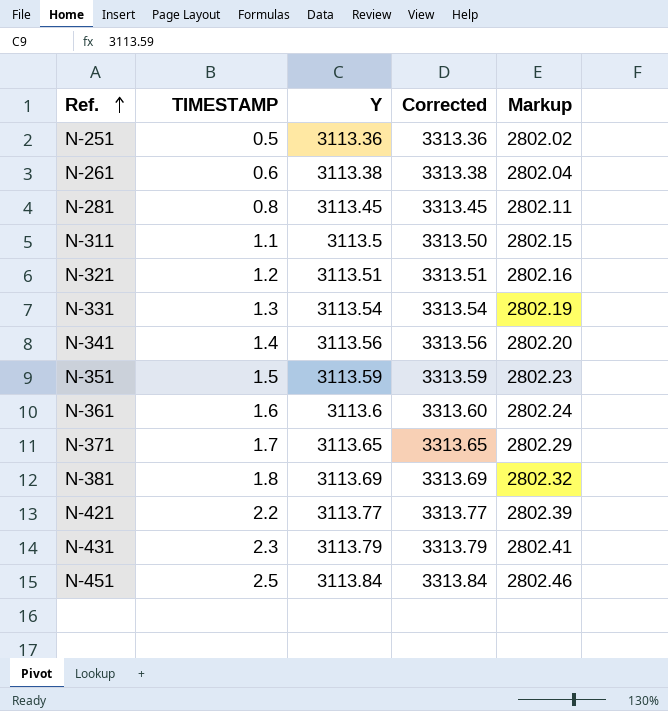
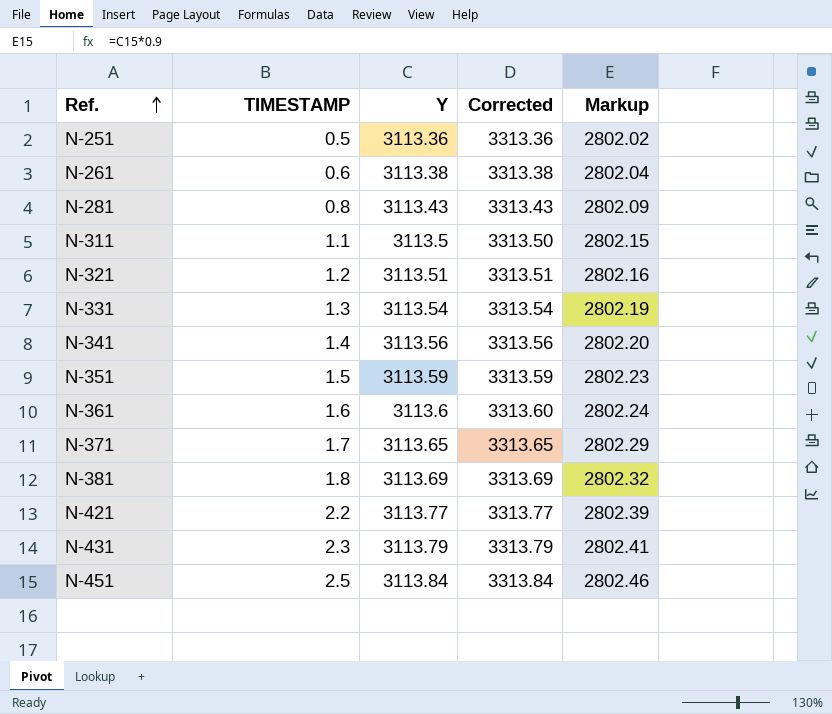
N-281 | Y: 3113.45 -> 3113.43
N-281 | Corrected: 3313.45 -> 3313.43
N-281 | Markup: 2802.11 -> 2802.09

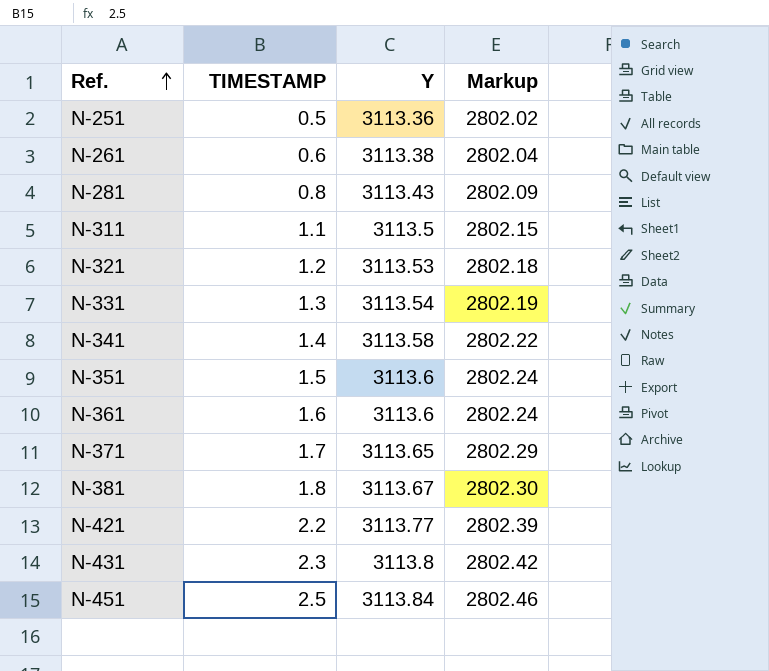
column Corrected | formula: [Y] + 200 -> none
N-321 | Y: 3113.51 -> 3113.53
N-321 | Markup: 2802.16 -> 2802.18
N-341 | Y: 3113.56 -> 3113.58
N-341 | Markup: 2802.20 -> 2802.22
N-351 | Y: 3113.59 -> 3113.6
N-351 | Markup: 2802.23 -> 2802.24
N-381 | Y: 3113.69 -> 3113.67
N-381 | Markup: 2802.32 -> 2802.30
N-431 | Y: 3113.79 -> 3113.8
N-431 | Markup: 2802.41 -> 2802.42

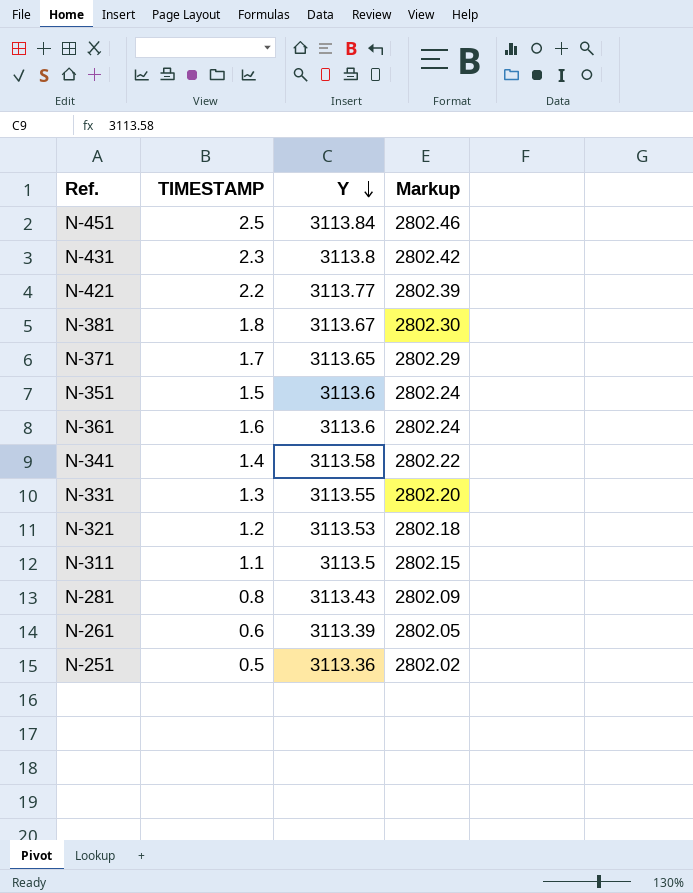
row order: Ref. ascending -> Y descending
N-331 | Y: 3113.54 -> 3113.55
N-331 | Markup: 2802.19 -> 2802.20
N-261 | Y: 3113.38 -> 3113.39
N-261 | Markup: 2802.04 -> 2802.05

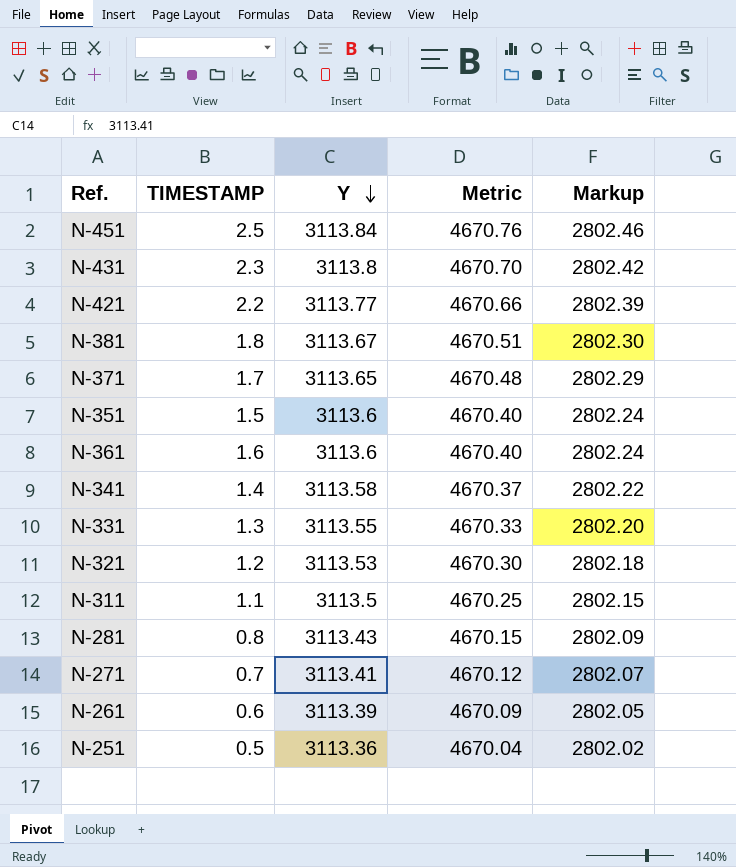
column Metric | formula: none -> [Y] * 1.5
row N-271: none -> 0.7 | 3113.41 | 4670.12 | 2802.07

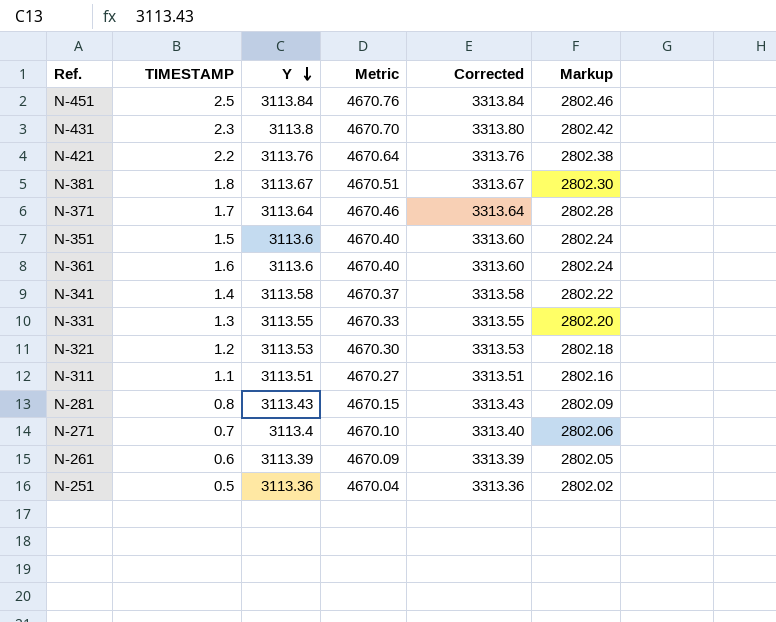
column Corrected | formula: none -> [Y] + 200
N-421 | Y: 3113.77 -> 3113.76
N-421 | Metric: 4670.66 -> 4670.64
N-421 | Markup: 2802.39 -> 2802.38
N-371 | Y: 3113.65 -> 3113.64
N-371 | Metric: 4670.48 -> 4670.46
N-371 | Markup: 2802.29 -> 2802.28
N-311 | Y: 3113.5 -> 3113.51
N-311 | Metric: 4670.25 -> 4670.27
N-311 | Markup: 2802.15 -> 2802.16
N-271 | Y: 3113.41 -> 3113.4
N-271 | Metric: 4670.12 -> 4670.10
N-271 | Markup: 2802.07 -> 2802.06

